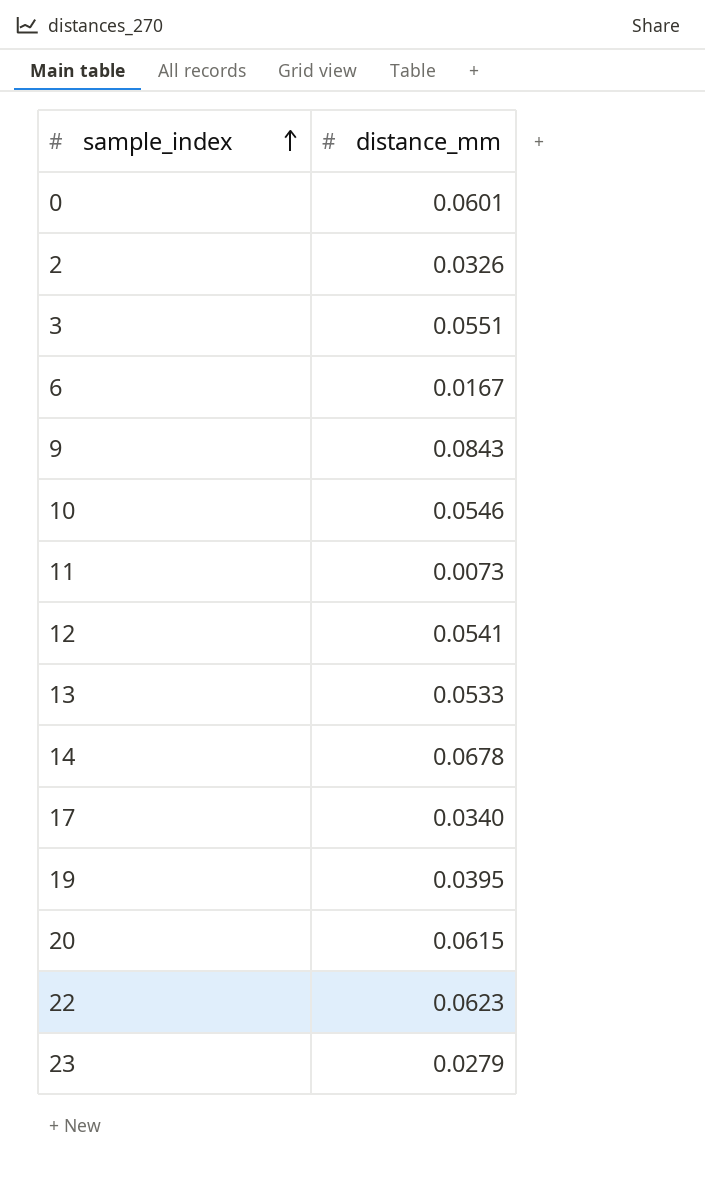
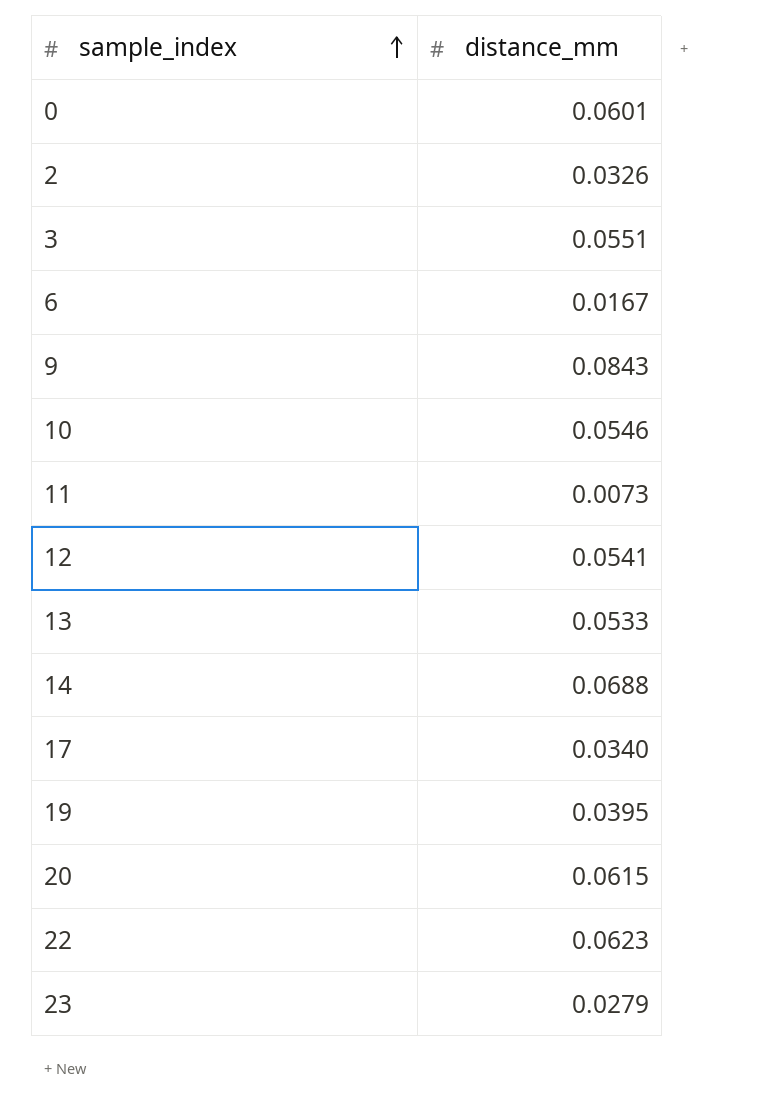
14 | distance_mm: 0.0678 -> 0.0688

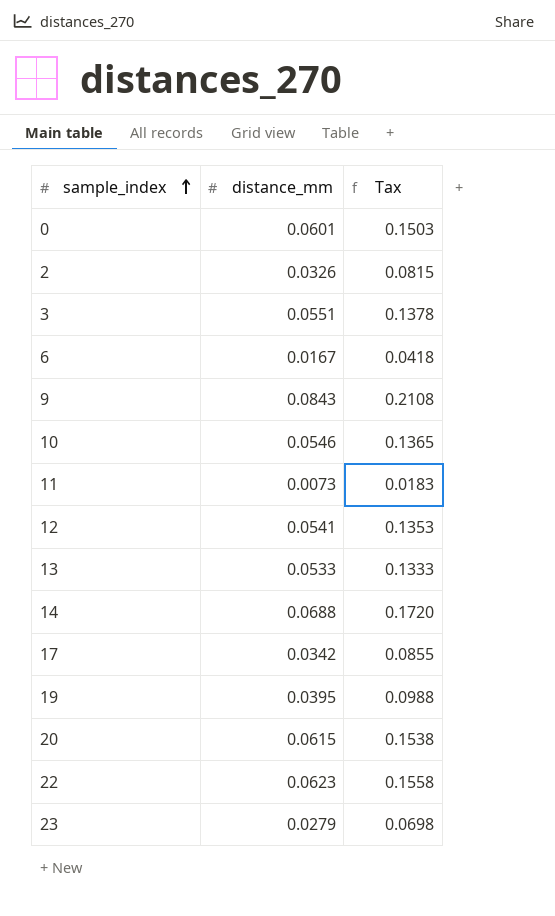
column Tax | formula: none -> [distance_mm] * 2.5
17 | distance_mm: 0.0340 -> 0.0342

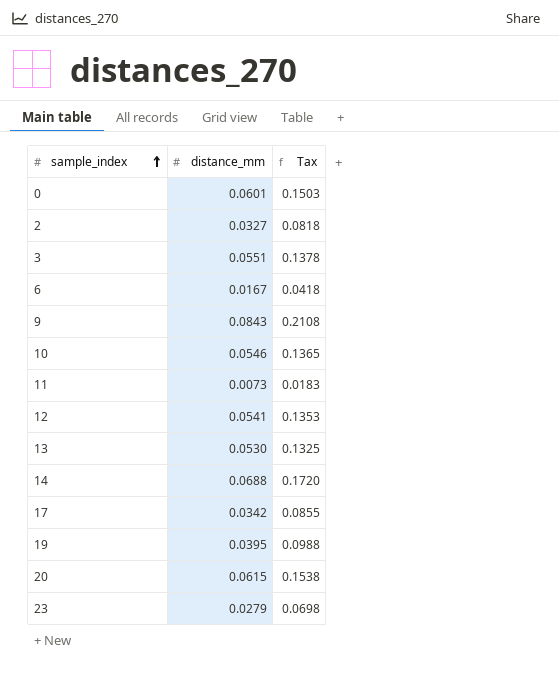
row 22: 0.0623 | 0.1558 -> none
2 | distance_mm: 0.0326 -> 0.0327
2 | Tax: 0.0815 -> 0.0818
13 | distance_mm: 0.0533 -> 0.0530
13 | Tax: 0.1333 -> 0.1325

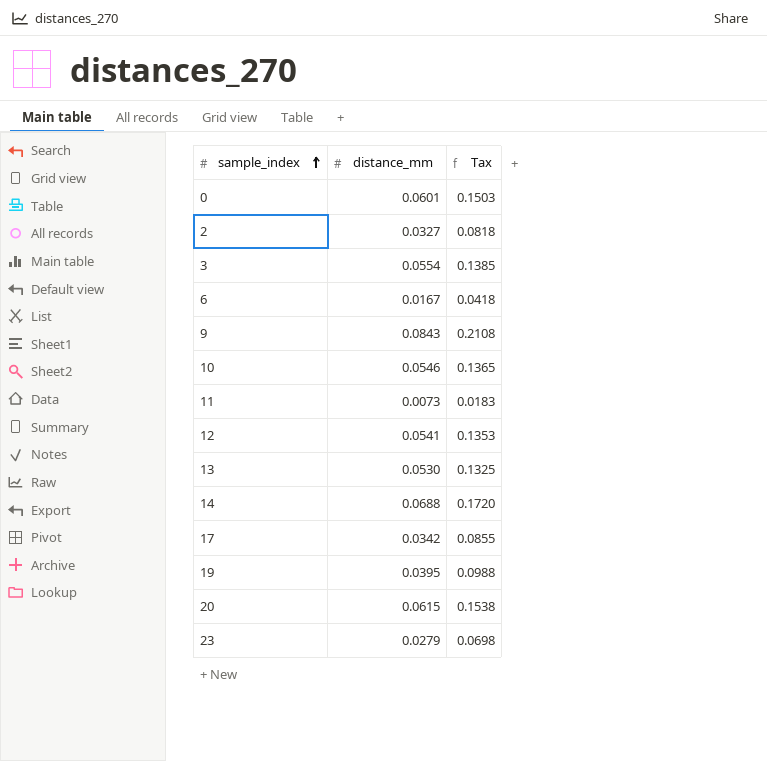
3 | distance_mm: 0.0551 -> 0.0554
3 | Tax: 0.1378 -> 0.1385

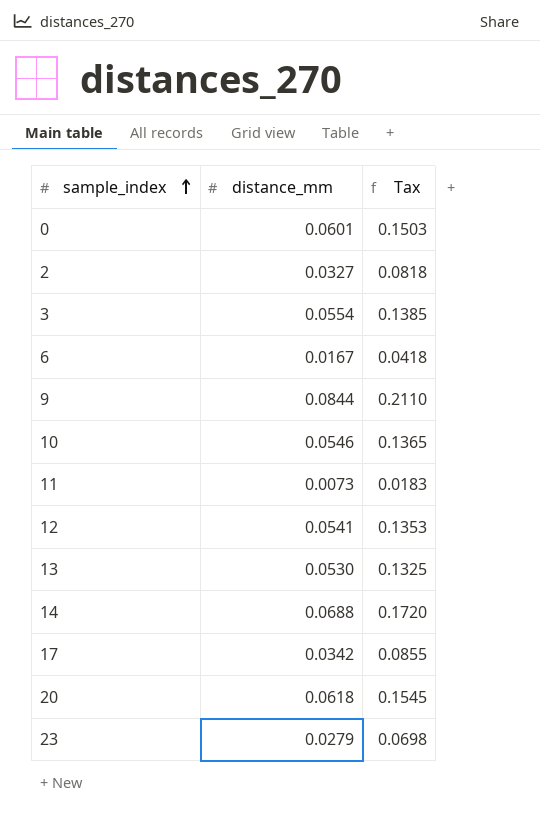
row 19: 0.0395 | 0.0988 -> none
9 | distance_mm: 0.0843 -> 0.0844
9 | Tax: 0.2108 -> 0.2110
20 | distance_mm: 0.0615 -> 0.0618
20 | Tax: 0.1538 -> 0.1545

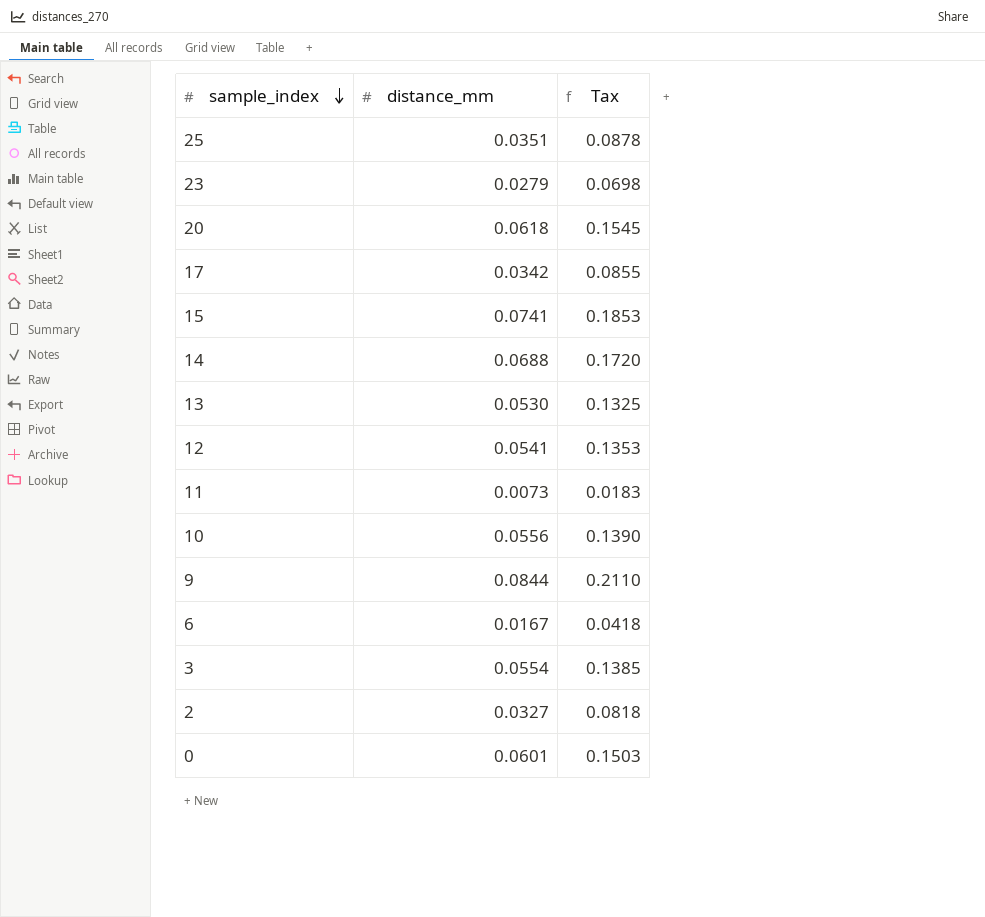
row order: sample_index ascending -> sample_index descending
row 25: none -> 0.0351 | 0.0878
row 15: none -> 0.0741 | 0.1853
10 | distance_mm: 0.0546 -> 0.0556
10 | Tax: 0.1365 -> 0.1390

